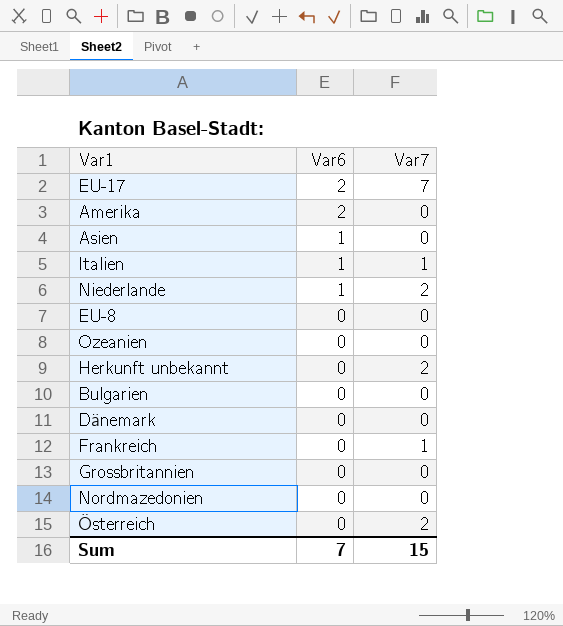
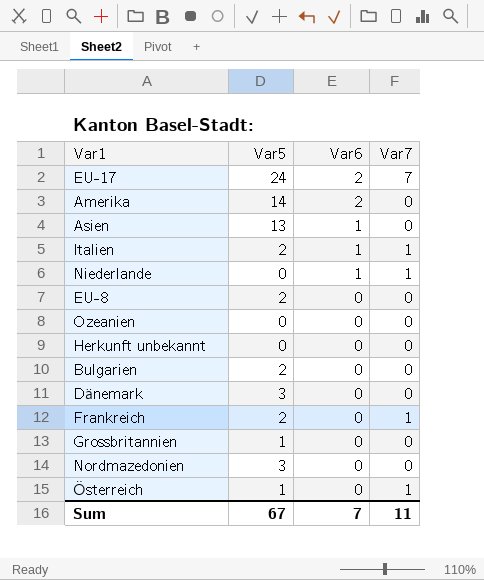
column Var5 | position: none -> 2
Niederlande | Var7: 2 -> 1
Herkunft unbekannt | Var7: 2 -> 0
Österreich | Var7: 2 -> 1
Sum | Var7: 15 -> 11

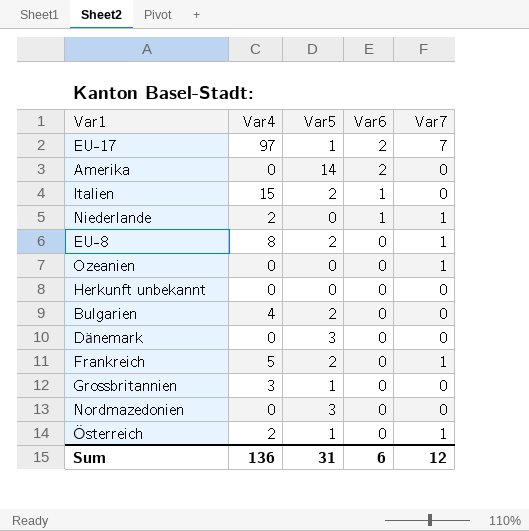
column Var4 | position: none -> 2
row Asien: 13 | 1 | 0 -> none
EU-17 | Var5: 24 -> 1
Italien | Var7: 1 -> 0
EU-8 | Var7: 0 -> 1
Ozeanien | Var7: 0 -> 1
Sum | Var5: 67 -> 31
Sum | Var6: 7 -> 6
Sum | Var7: 11 -> 12

